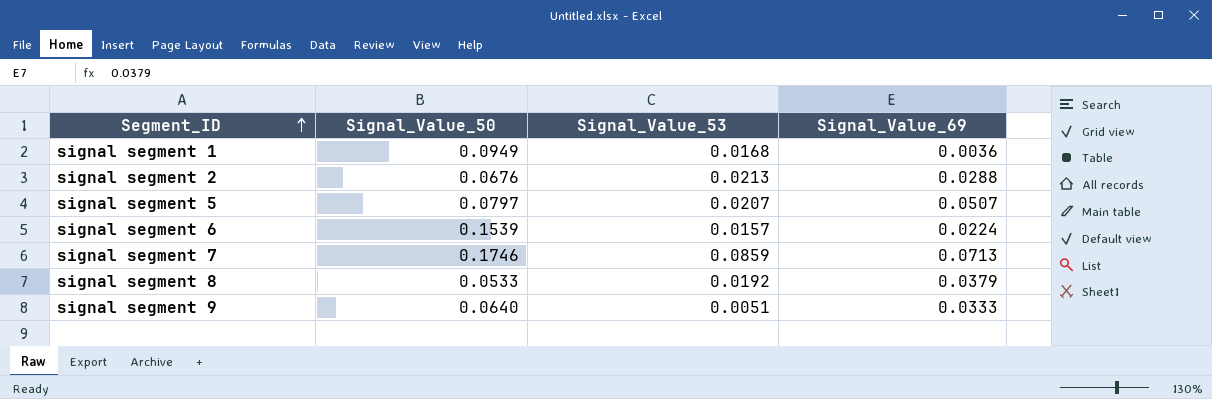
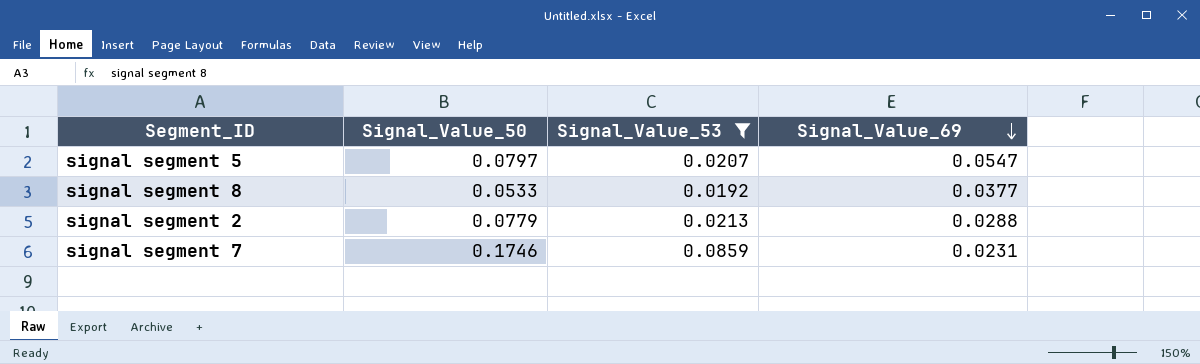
filter: none -> Signal_Value_53 >= 0.0192
row order: Segment_ID ascending -> Signal_Value_69 descending
signal segment 5 | Signal_Value_69: 0.0507 -> 0.0547
signal segment 8 | Signal_Value_69: 0.0379 -> 0.0377
signal segment 2 | Signal_Value_50: 0.0676 -> 0.0779
signal segment 7 | Signal_Value_69: 0.0713 -> 0.0231

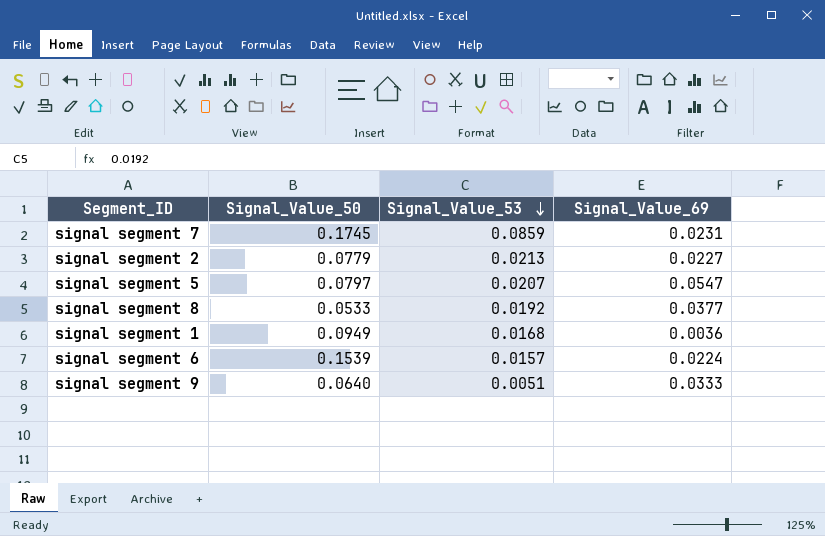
filter: Signal_Value_53 >= 0.0192 -> none
row order: Signal_Value_69 descending -> Signal_Value_53 descending
signal segment 7 | Signal_Value_50: 0.1746 -> 0.1745
signal segment 2 | Signal_Value_69: 0.0288 -> 0.0227

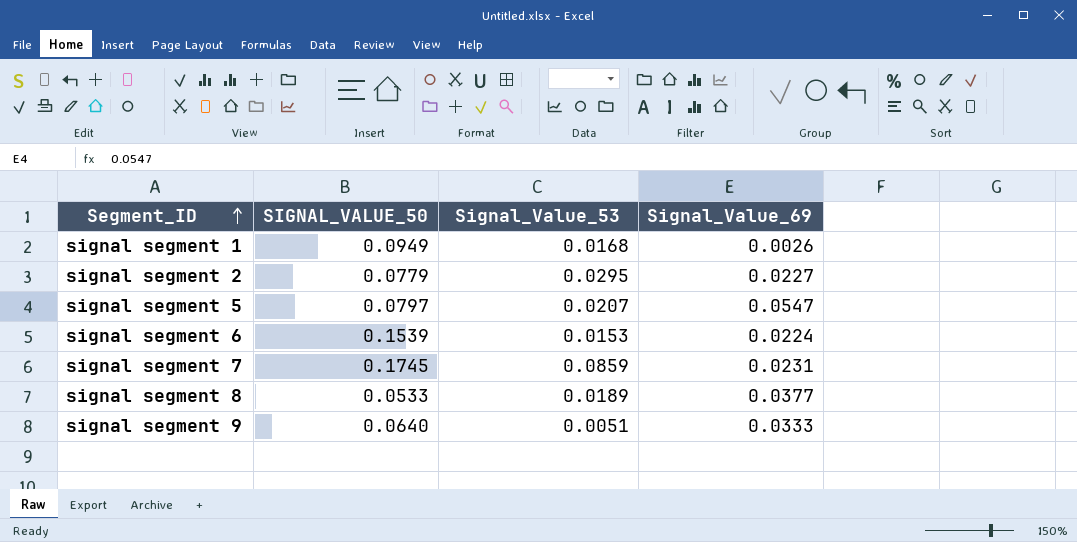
row order: Signal_Value_53 descending -> Segment_ID ascending
column name: Signal_Value_50 -> SIGNAL_VALUE_50
signal segment 1 | Signal_Value_69: 0.0036 -> 0.0026
signal segment 2 | Signal_Value_53: 0.0213 -> 0.0295
signal segment 6 | Signal_Value_53: 0.0157 -> 0.0153
signal segment 8 | Signal_Value_53: 0.0192 -> 0.0189

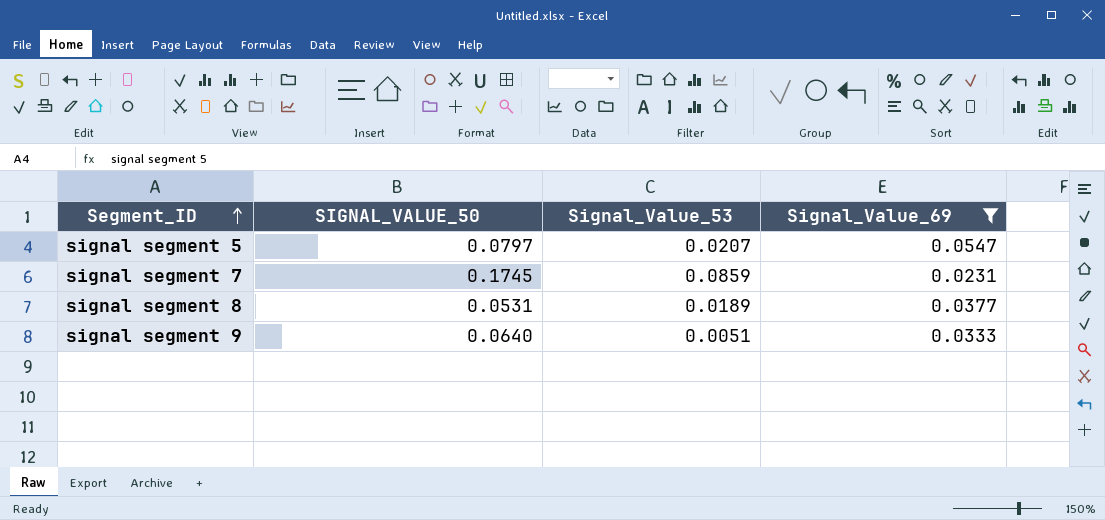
filter: none -> Signal_Value_69 >= 0.0231
signal segment 8 | SIGNAL_VALUE_50: 0.0533 -> 0.0531

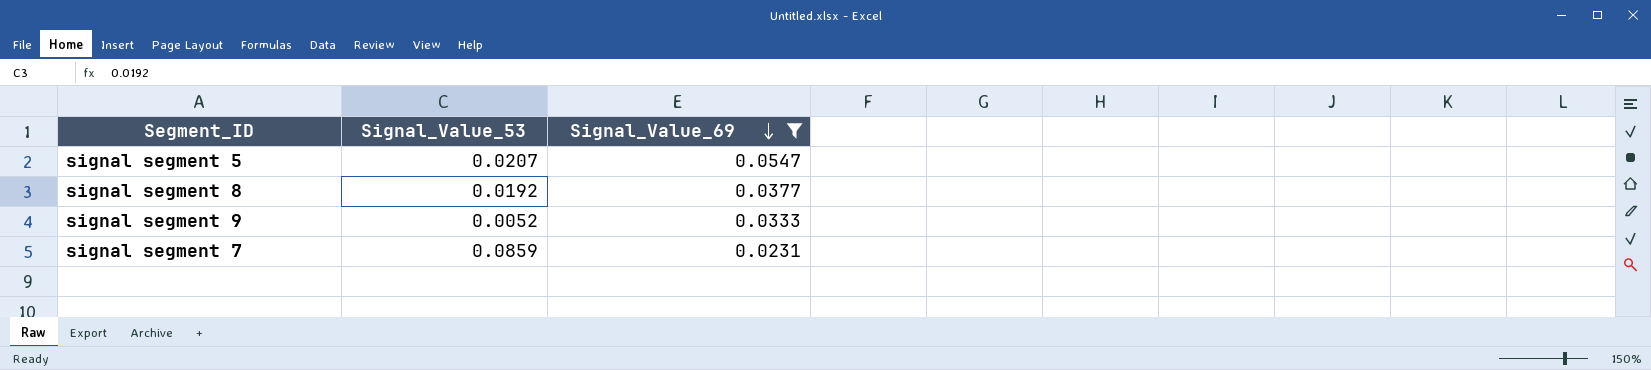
row order: Segment_ID ascending -> Signal_Value_69 descending
column SIGNAL_VALUE_50 | position: 2 -> none
signal segment 8 | Signal_Value_53: 0.0189 -> 0.0192
signal segment 9 | Signal_Value_53: 0.0051 -> 0.0052

